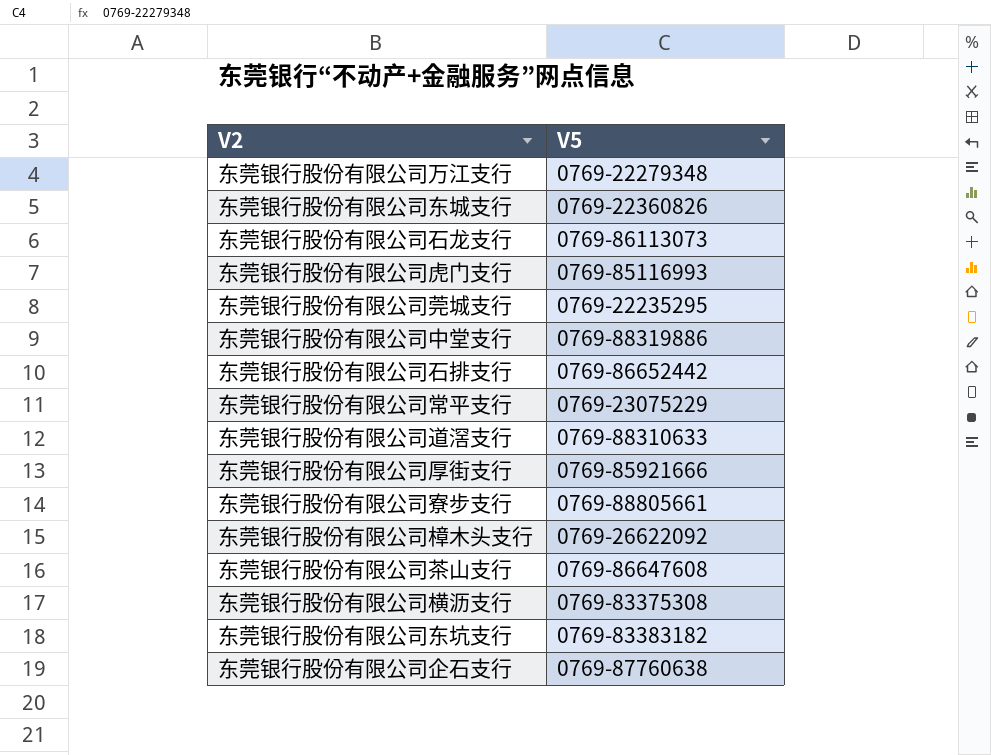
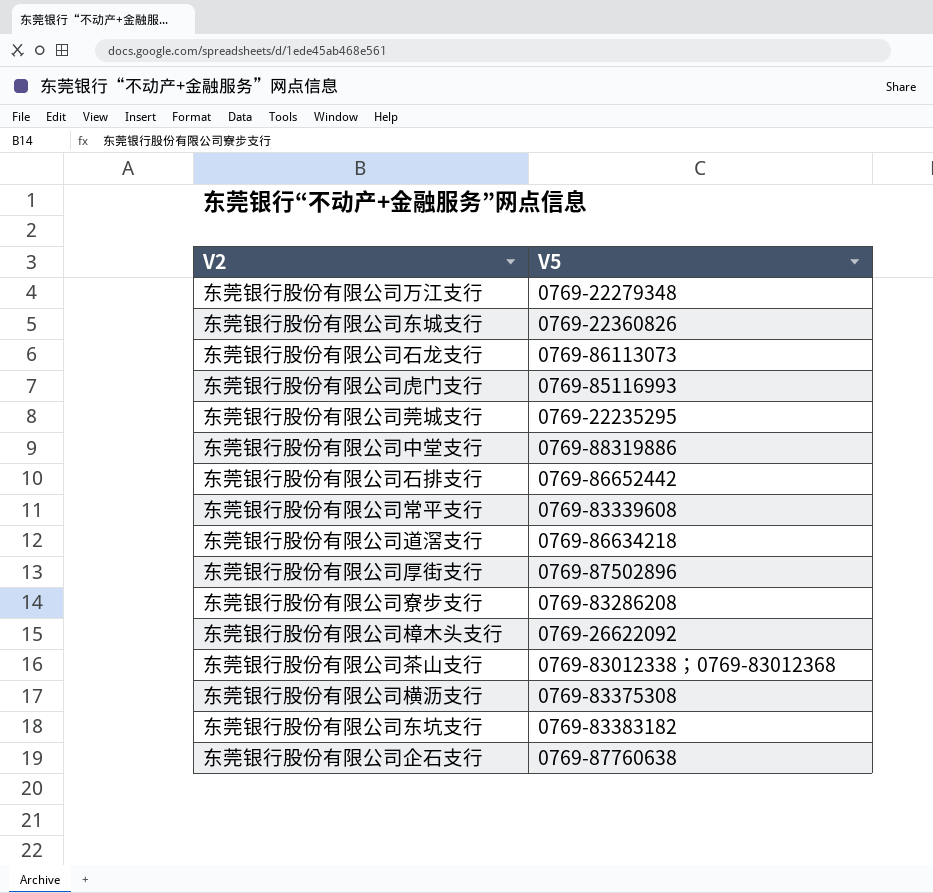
东莞银行股份有限公司常平支行 | V5: 0769-23075229 -> 0769-83339608
东莞银行股份有限公司道滘支行 | V5: 0769-88310633 -> 0769-86634218
东莞银行股份有限公司厚街支行 | V5: 0769-85921666 -> 0769-87502896
东莞银行股份有限公司寮步支行 | V5: 0769-88805661 -> 0769-83286208
东莞银行股份有限公司茶山支行 | V5: 0769-86647608 -> 0769-83012338；0769-83012368

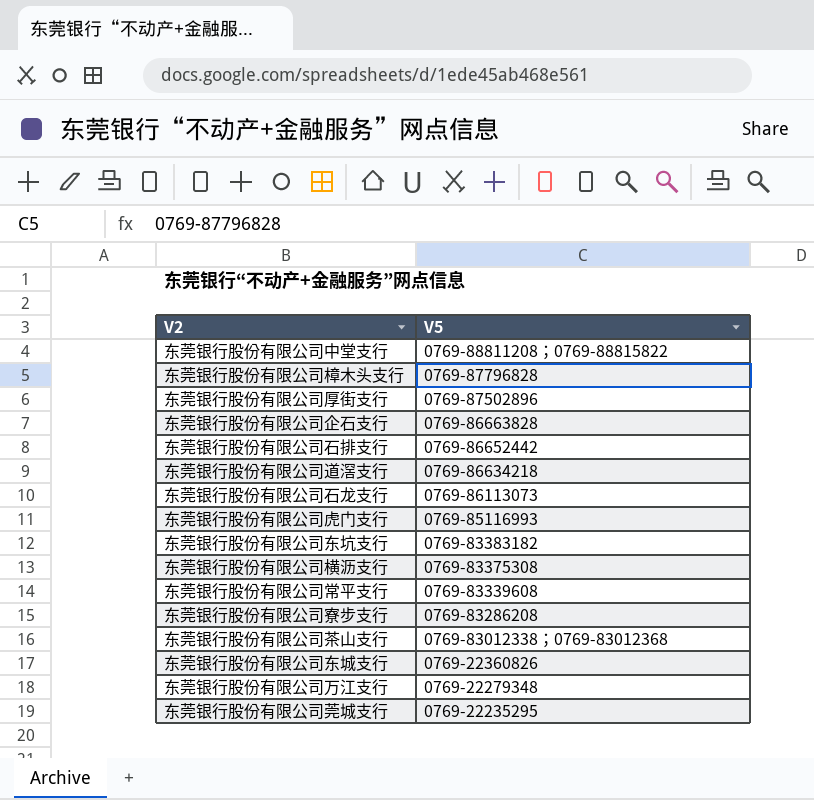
row order: none -> V5 descending
东莞银行股份有限公司中堂支行 | V5: 0769-88319886 -> 0769-88811208；0769-88815822
东莞银行股份有限公司樟木头支行 | V5: 0769-26622092 -> 0769-87796828
东莞银行股份有限公司企石支行 | V5: 0769-87760638 -> 0769-86663828

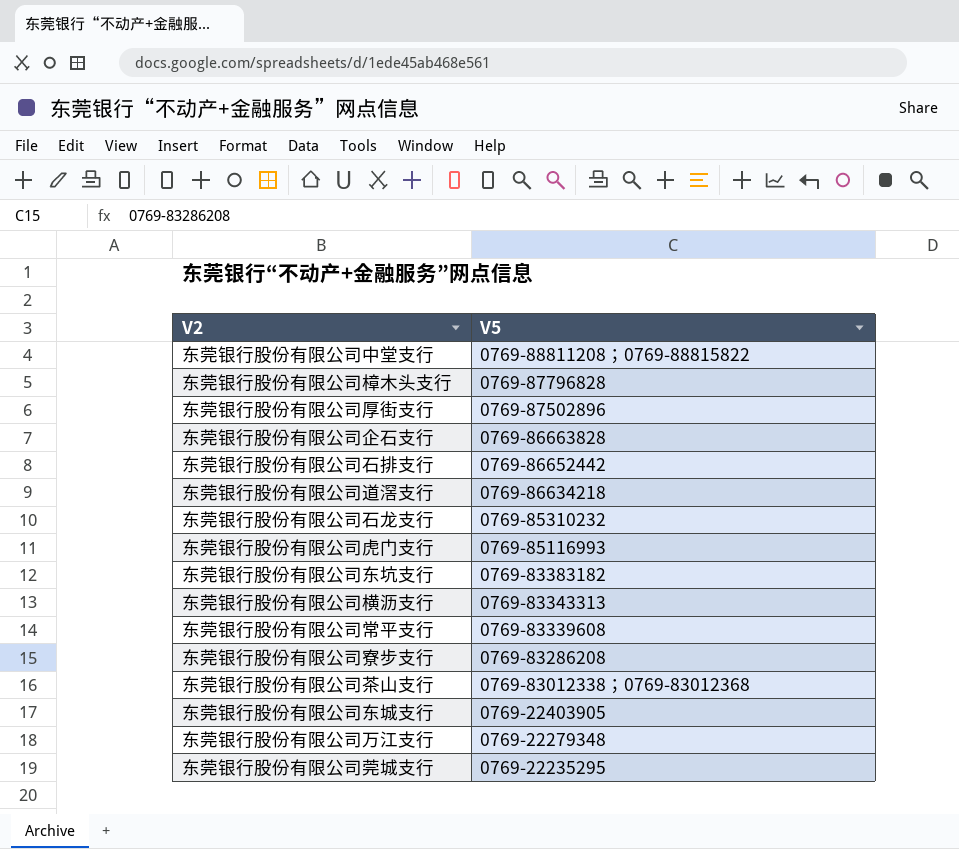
东莞银行股份有限公司石龙支行 | V5: 0769-86113073 -> 0769-85310232
东莞银行股份有限公司横沥支行 | V5: 0769-83375308 -> 0769-83343313
东莞银行股份有限公司东城支行 | V5: 0769-22360826 -> 0769-22403905

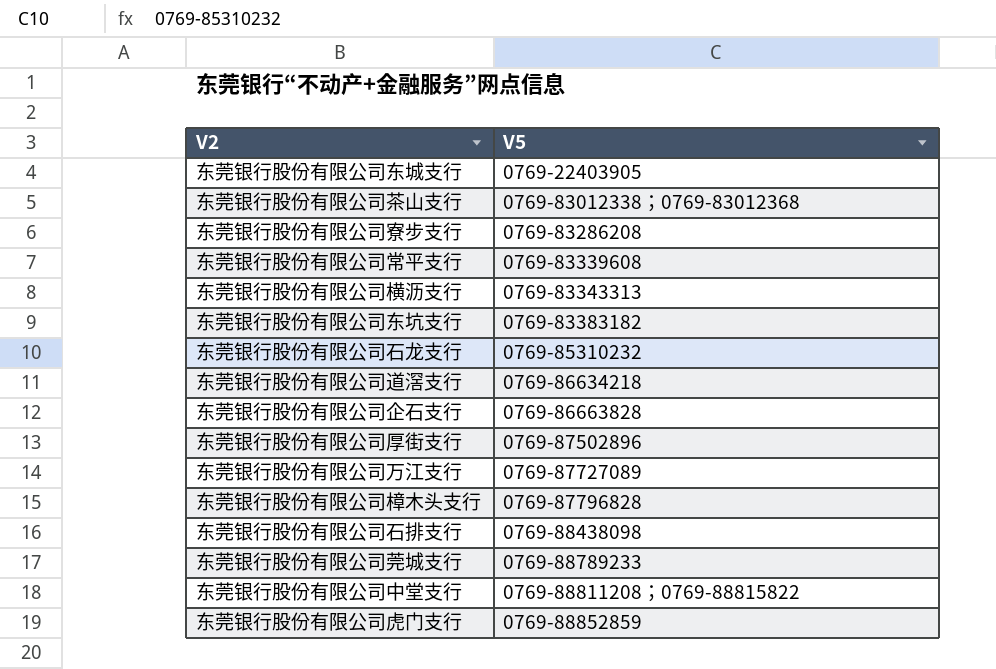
row order: V5 descending -> V5 ascending
东莞银行股份有限公司万江支行 | V5: 0769-22279348 -> 0769-87727089
东莞银行股份有限公司石排支行 | V5: 0769-86652442 -> 0769-88438098
东莞银行股份有限公司莞城支行 | V5: 0769-22235295 -> 0769-88789233
东莞银行股份有限公司虎门支行 | V5: 0769-85116993 -> 0769-88852859

